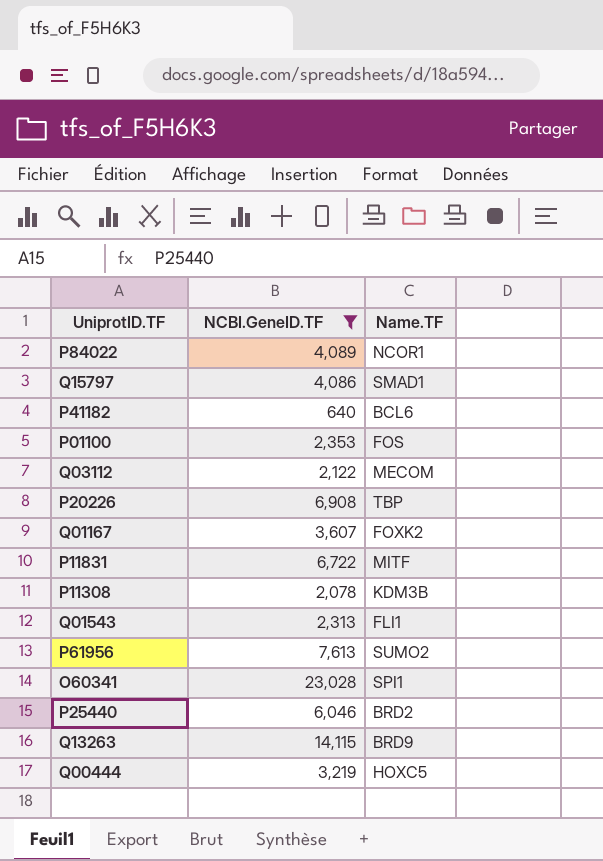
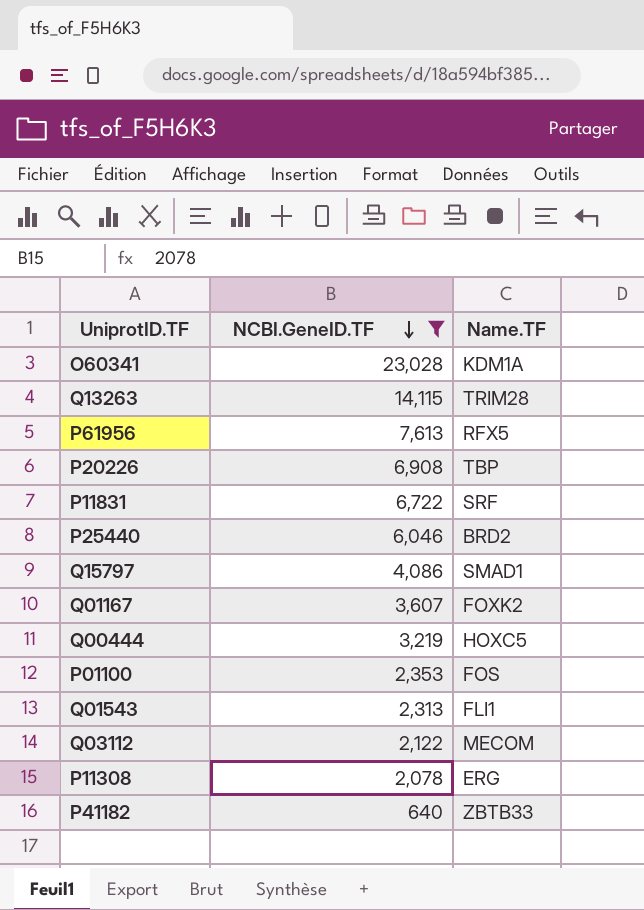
row order: none -> NCBI.GeneID.TF descending
row P84022: 4,089 | NCOR1 -> none
O60341 | Name.TF: SPI1 -> KDM1A
Q13263 | Name.TF: BRD9 -> TRIM28
P61956 | Name.TF: SUMO2 -> RFX5
P11831 | Name.TF: MITF -> SRF
P11308 | Name.TF: KDM3B -> ERG
P41182 | Name.TF: BCL6 -> ZBTB33

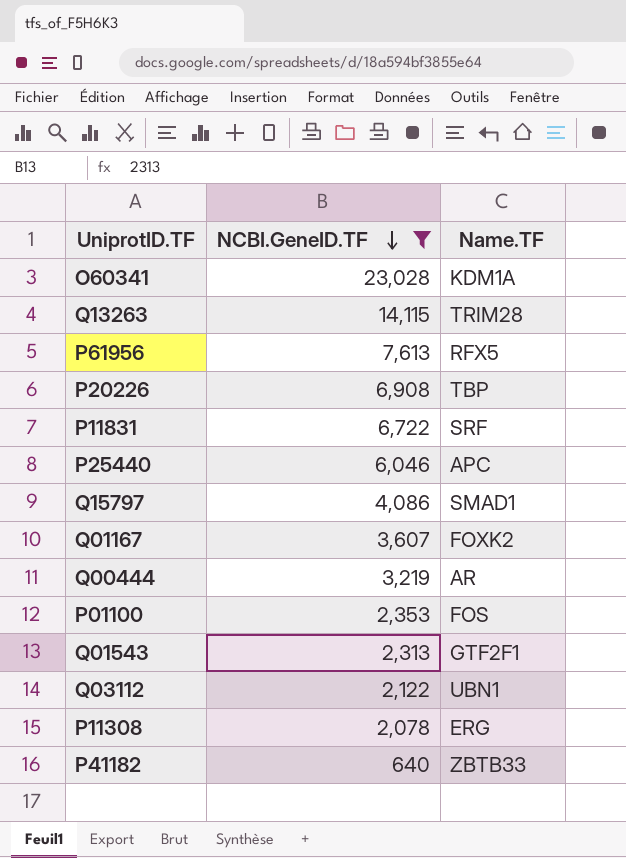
P25440 | Name.TF: BRD2 -> APC
Q00444 | Name.TF: HOXC5 -> AR
Q01543 | Name.TF: FLI1 -> GTF2F1
Q03112 | Name.TF: MECOM -> UBN1

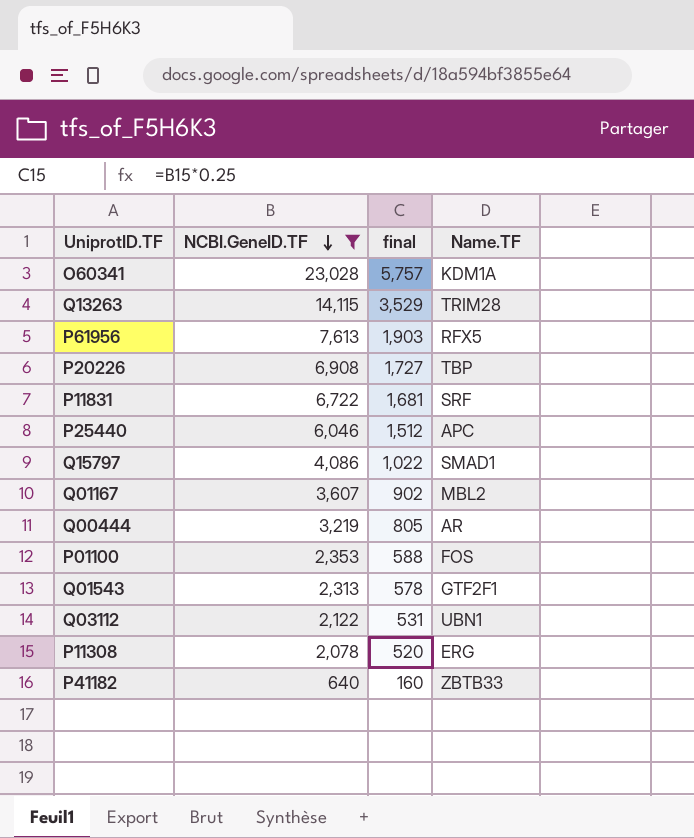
column final | formula: none -> [NCBI.GeneID.TF] * 0.25
Q01167 | Name.TF: FOXK2 -> MBL2

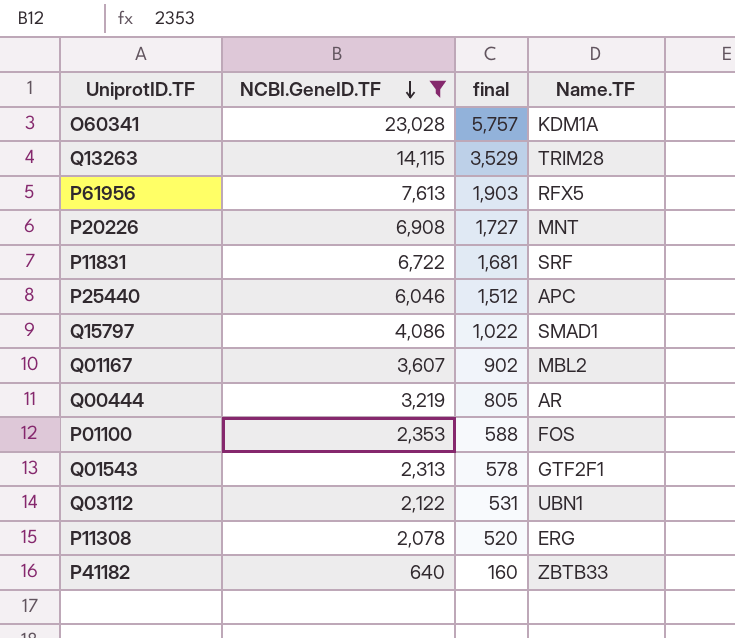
P20226 | Name.TF: TBP -> MNT

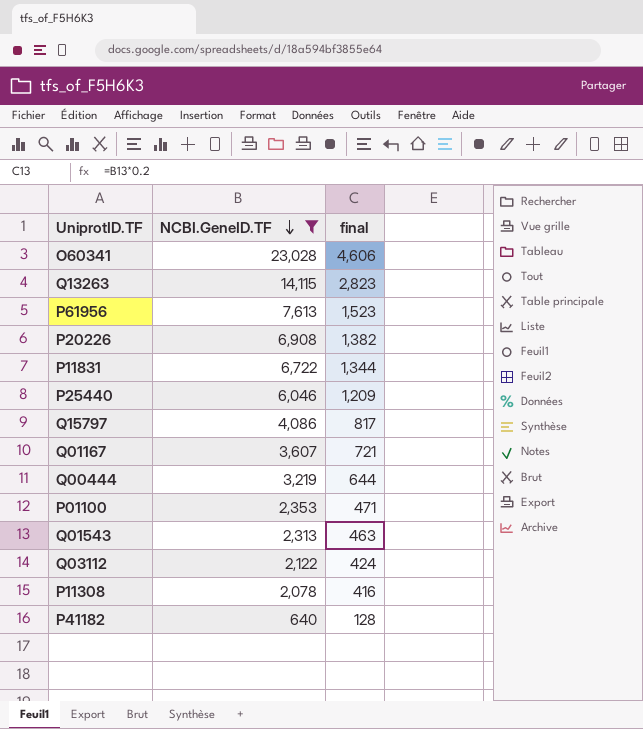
column Name.TF | position: 4 -> none
column final | formula: [NCBI.GeneID.TF] * 0.25 -> [NCBI.GeneID.TF] * 0.2

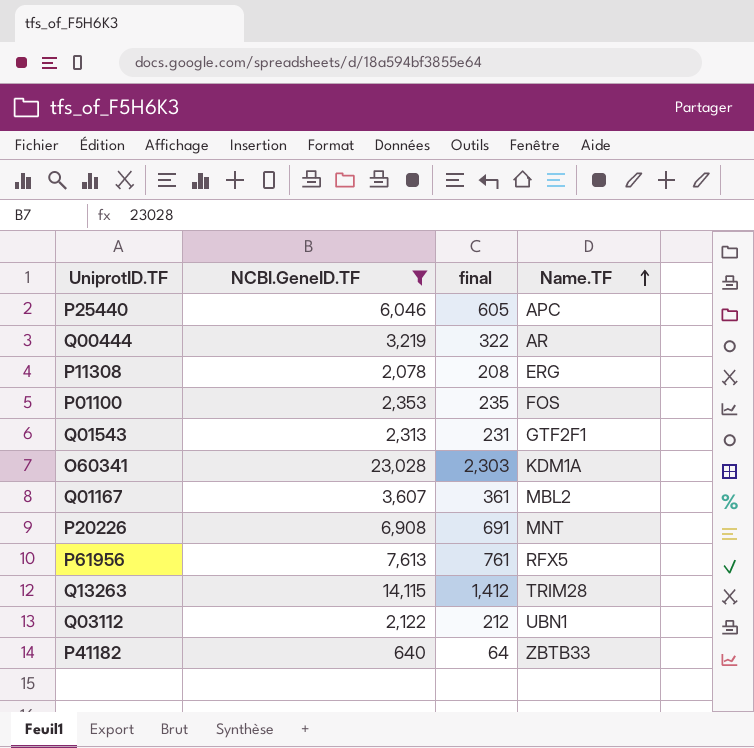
row order: NCBI.GeneID.TF descending -> Name.TF ascending
column final | formula: [NCBI.GeneID.TF] * 0.2 -> [NCBI.GeneID.TF] * 0.1
column Name.TF | position: none -> 4
row P11831: 6,722 | 1,344 -> none
row Q15797: 4,086 | 817 -> none

